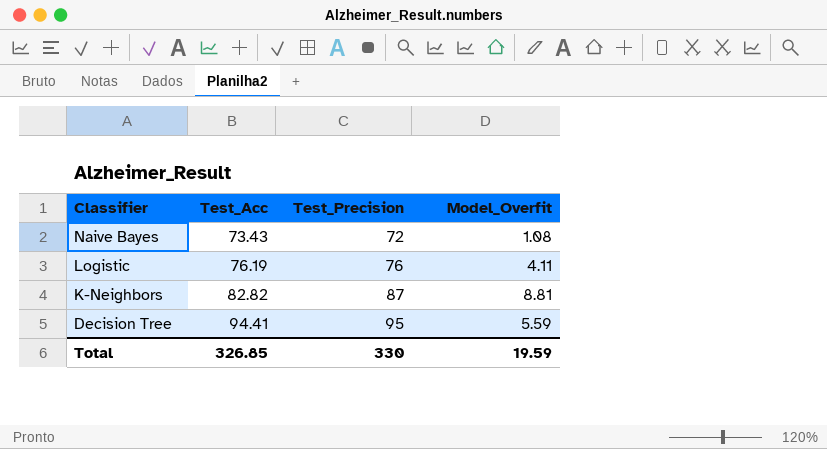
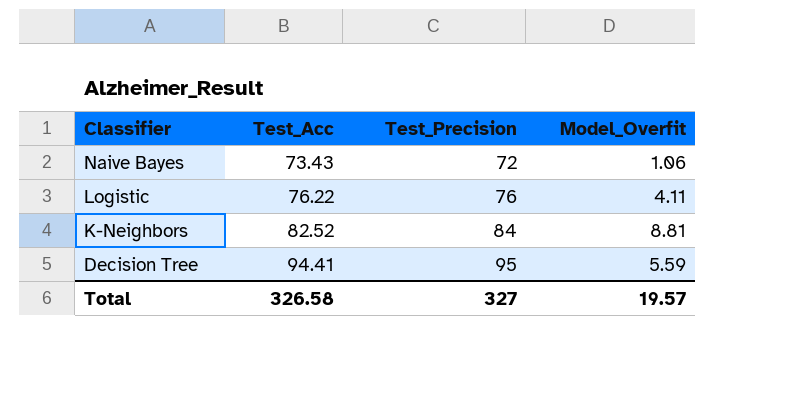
Naive Bayes | Model_Overfit: 1.08 -> 1.06
Logistic | Test_Acc: 76.19 -> 76.22
K-Neighbors | Test_Acc: 82.82 -> 82.52
K-Neighbors | Test_Precision: 87 -> 84
Total | Test_Acc: 326.85 -> 326.58
Total | Test_Precision: 330 -> 327
Total | Model_Overfit: 19.59 -> 19.57

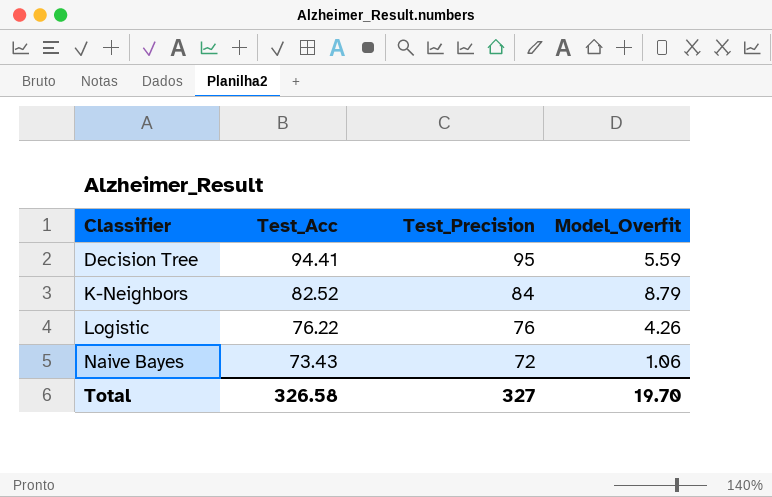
row order: Classifier descending -> Classifier ascending
K-Neighbors | Model_Overfit: 8.81 -> 8.79
Logistic | Model_Overfit: 4.11 -> 4.26
Total | Model_Overfit: 19.57 -> 19.70

